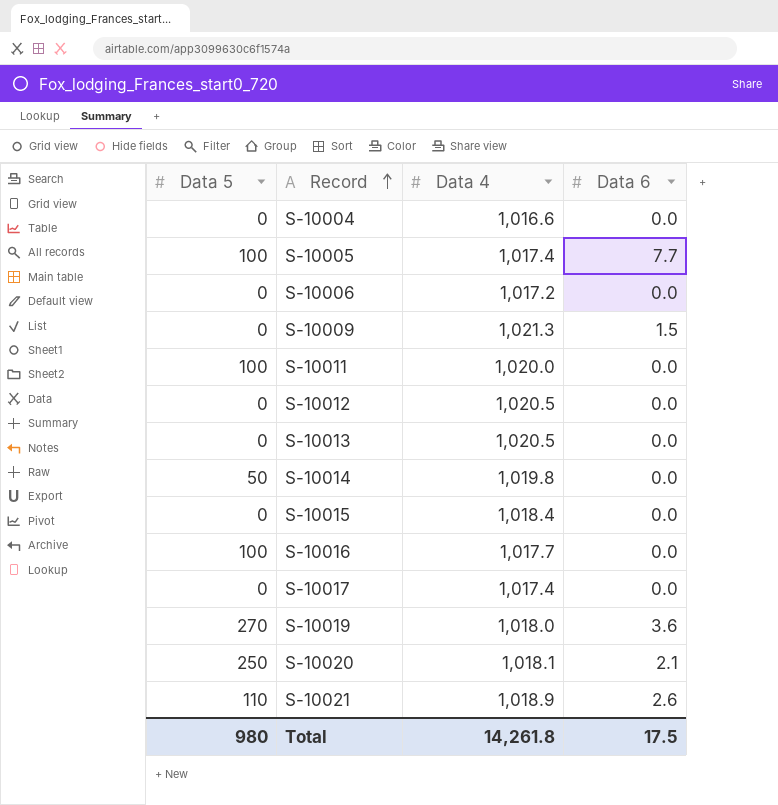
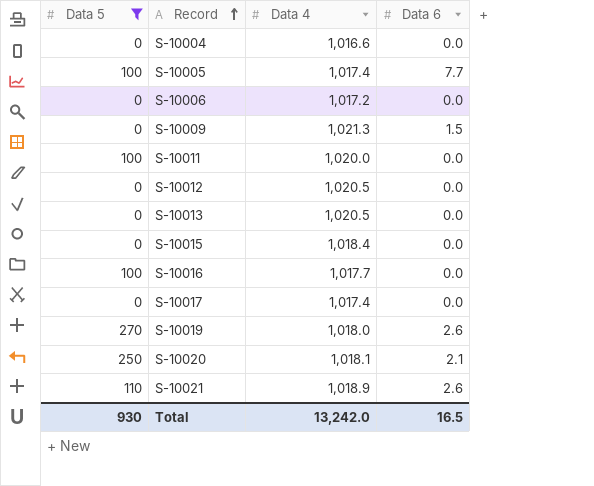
filter: none -> Data 5 != 50
S-10019 | Data 6: 3.6 -> 2.6
Total | Data 5: 980 -> 930
Total | Data 4: 14,261.8 -> 13,242.0
Total | Data 6: 17.5 -> 16.5

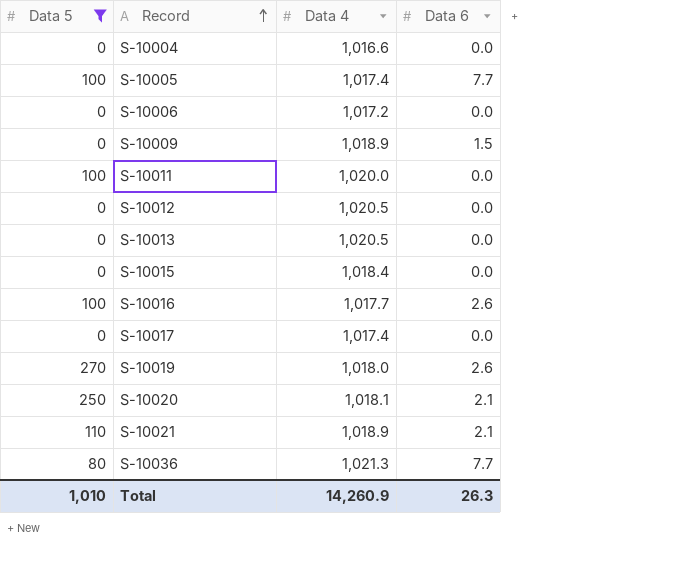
S-10009 | Data 4: 1,021.3 -> 1,018.9
S-10016 | Data 6: 0.0 -> 2.6
S-10021 | Data 6: 2.6 -> 2.1
row S-10036: none -> 80 | 1,021.3 | 7.7
Total | Data 5: 930 -> 1,010
Total | Data 4: 13,242.0 -> 14,260.9
Total | Data 6: 16.5 -> 26.3

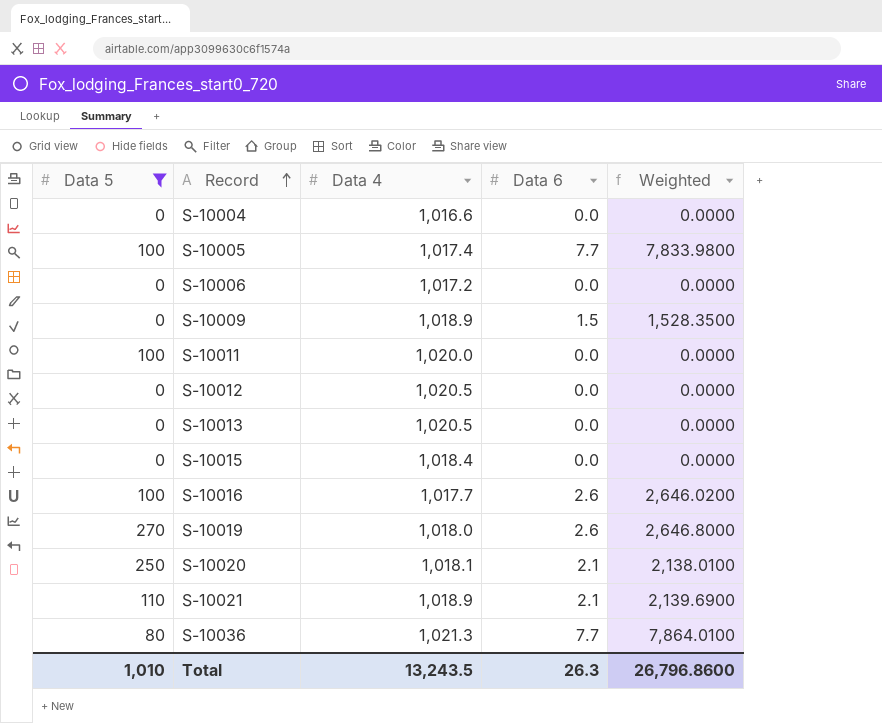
column Weighted | formula: none -> [Data 4] * [Data 6]
row S-10017: 0 | 1,017.4 | 0.0 -> none
Total | Data 4: 14,260.9 -> 13,243.5

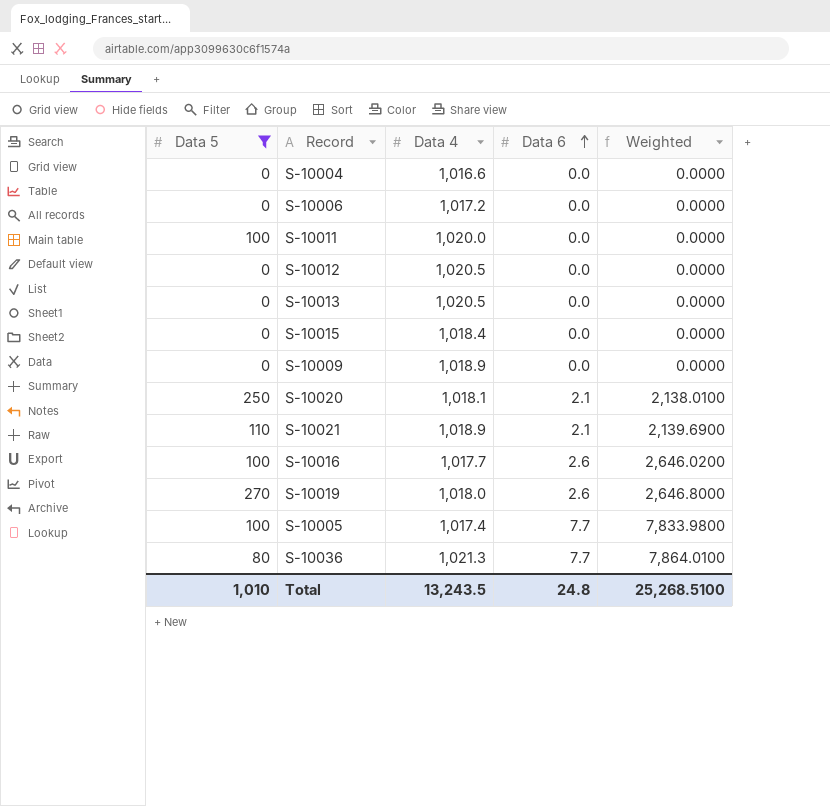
row order: Record ascending -> Data 6 ascending
S-10009 | Data 6: 1.5 -> 0.0
S-10009 | Weighted: 1,528.3500 -> 0.0000
Total | Data 6: 26.3 -> 24.8
Total | Weighted: 26,796.8600 -> 25,268.5100

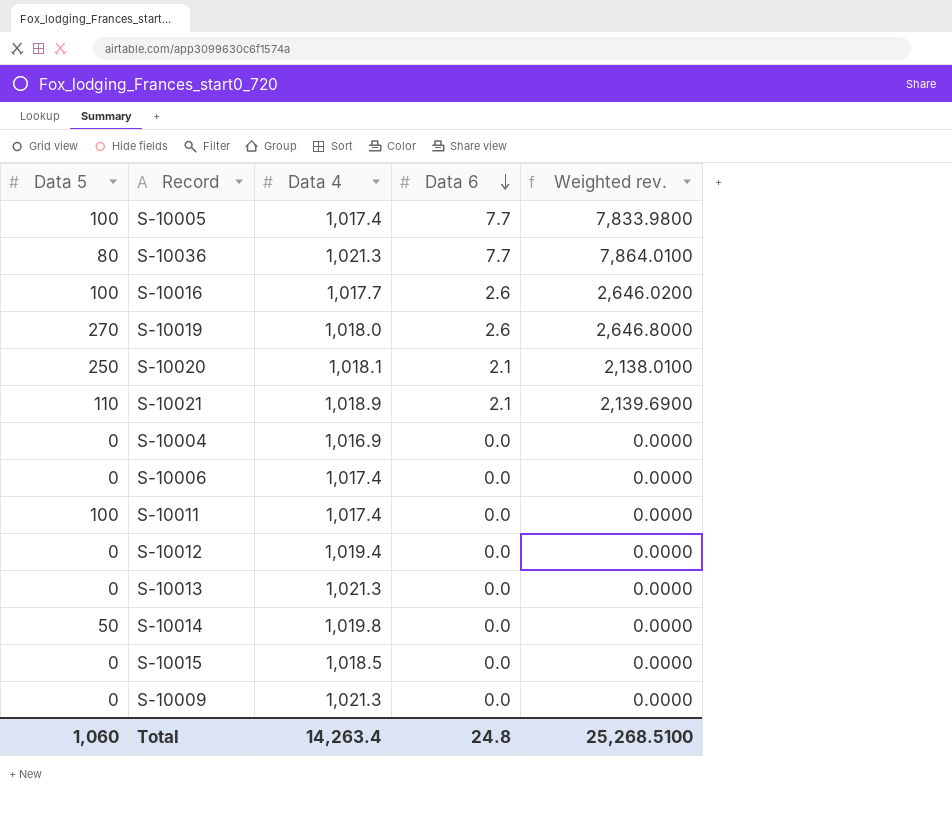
filter: Data 5 != 50 -> none
row order: Data 6 ascending -> Data 6 descending
column name: Weighted -> Weighted rev.
S-10004 | Data 4: 1,016.6 -> 1,016.9
S-10006 | Data 4: 1,017.2 -> 1,017.4
S-10011 | Data 4: 1,020.0 -> 1,017.4
S-10012 | Data 4: 1,020.5 -> 1,019.4
S-10013 | Data 4: 1,020.5 -> 1,021.3
S-10015 | Data 4: 1,018.4 -> 1,018.5
S-10009 | Data 4: 1,018.9 -> 1,021.3
Total | Data 5: 1,010 -> 1,060
Total | Data 4: 13,243.5 -> 14,263.4

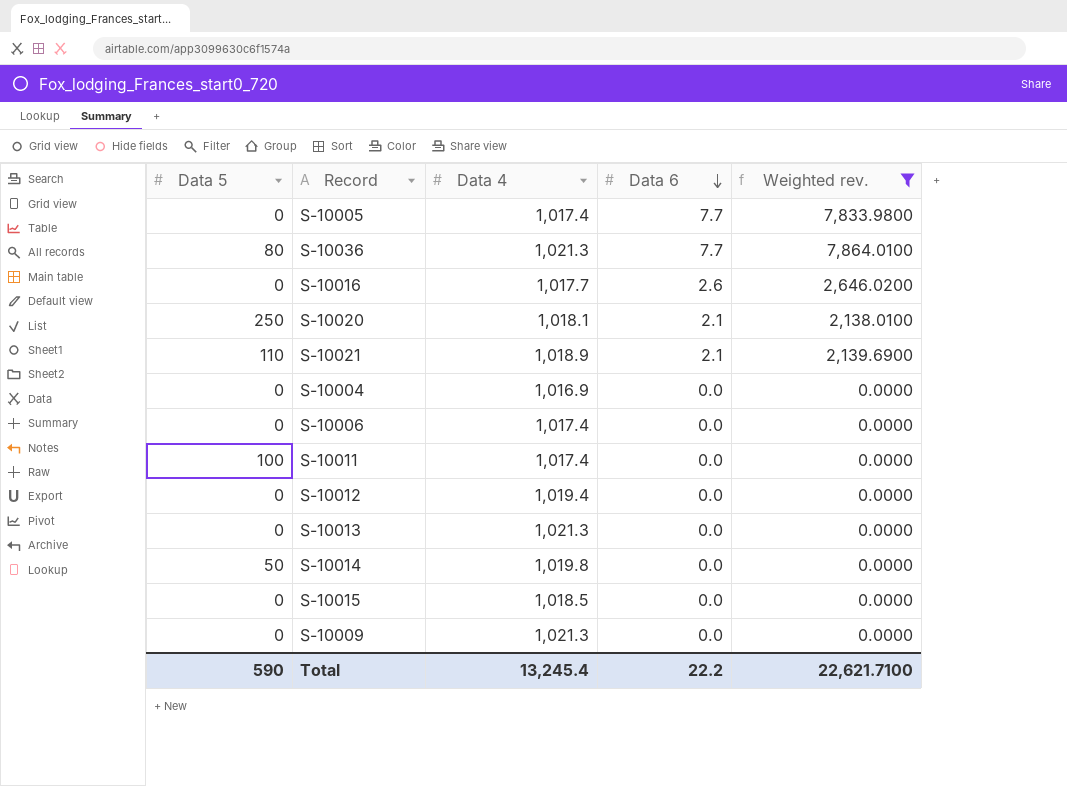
filter: none -> Weighted rev. != 2,646.8000
S-10005 | Data 5: 100 -> 0
S-10016 | Data 5: 100 -> 0
Total | Data 5: 1,060 -> 590
Total | Data 4: 14,263.4 -> 13,245.4
Total | Data 6: 24.8 -> 22.2
Total | Weighted rev.: 25,268.5100 -> 22,621.7100

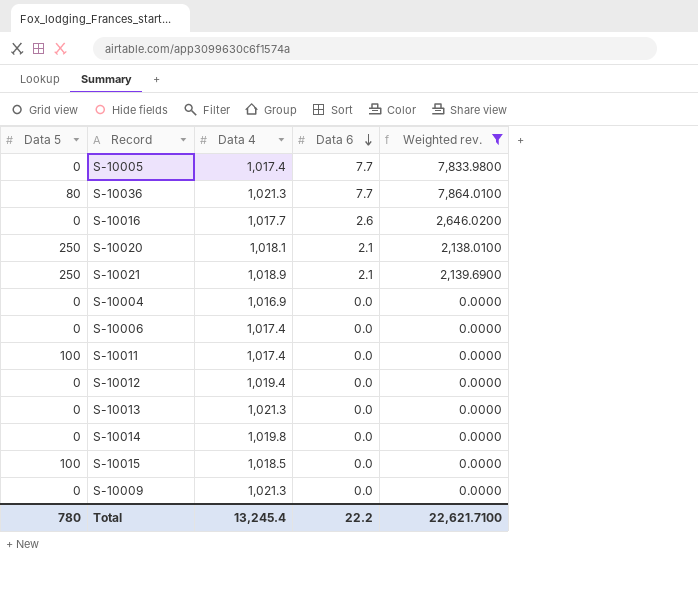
S-10021 | Data 5: 110 -> 250
S-10014 | Data 5: 50 -> 0
S-10015 | Data 5: 0 -> 100
Total | Data 5: 590 -> 780

